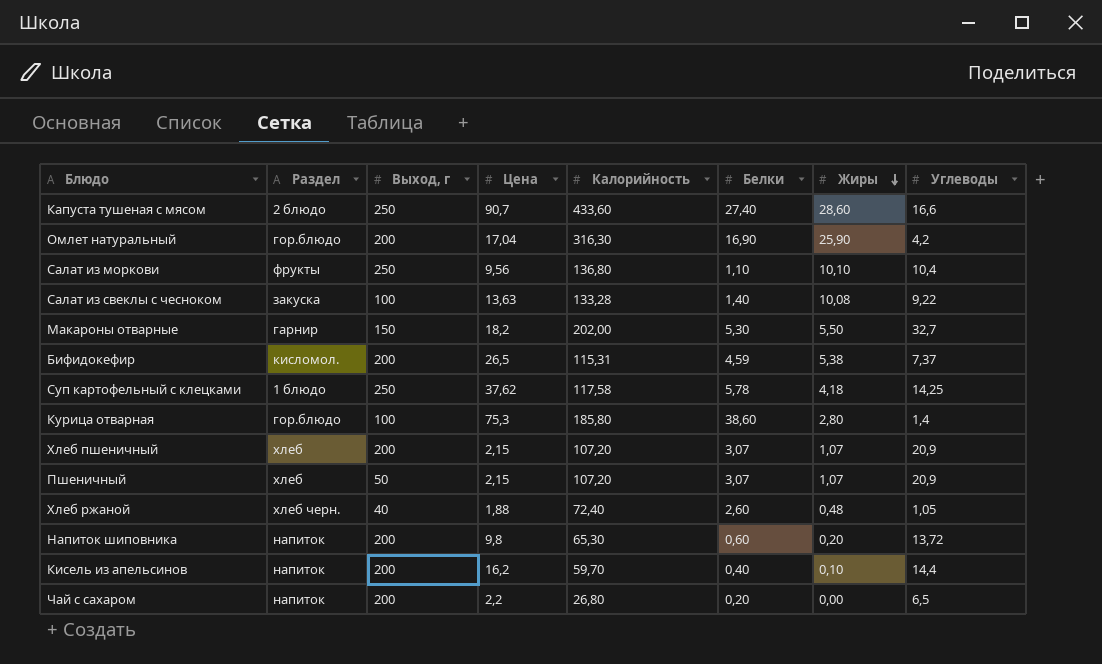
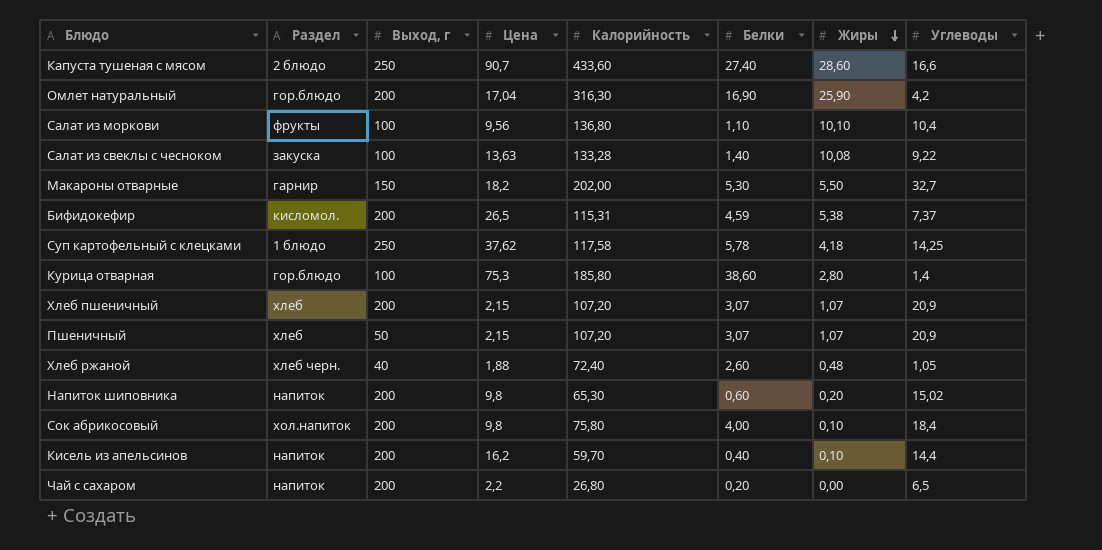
Салат из моркови | Выход, г: 250 -> 100
Напиток шиповника | Углеводы: 13,72 -> 15,02
row Сок абрикосовый: none -> хол.напиток | 200 | 9,8 | 75,80 | 4,00 | 0,10 | 18,4

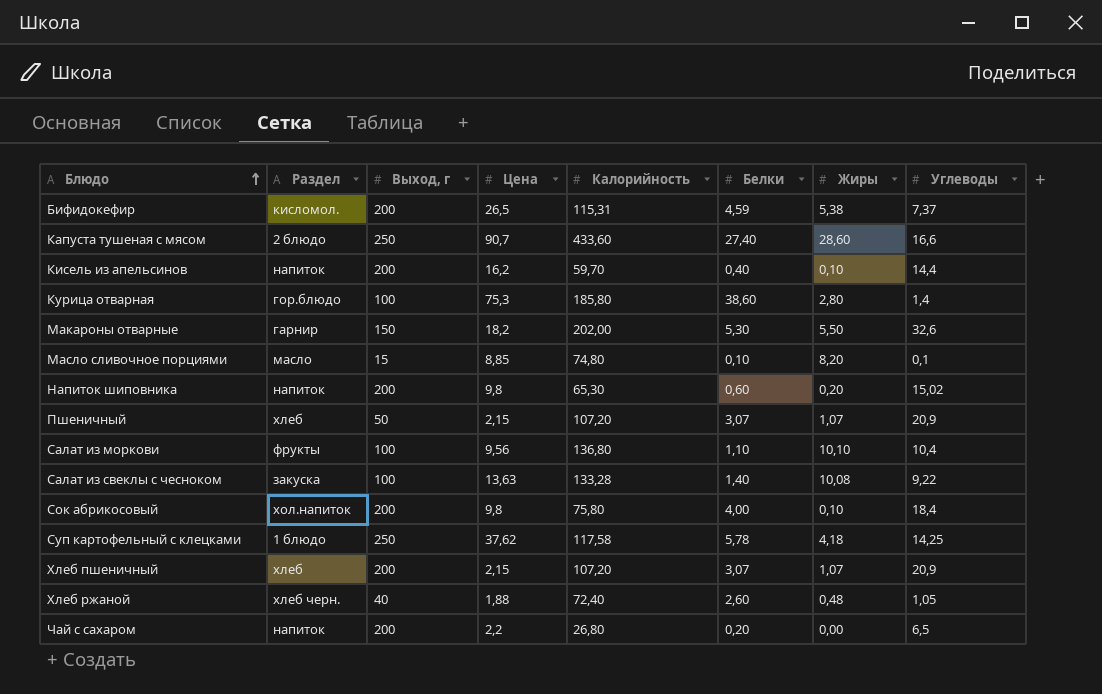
row order: Жиры descending -> Блюдо ascending
row Омлет натуральный: гор.блюдо | 200 | 17,04 | 316,30 | 16,90 | 25,90 | 4,2 -> none
Макароны отварные | Углеводы: 32,7 -> 32,6
row Масло сливочное порциями: none -> масло | 15 | 8,85 | 74,80 | 0,10 | 8,20 | 0,1

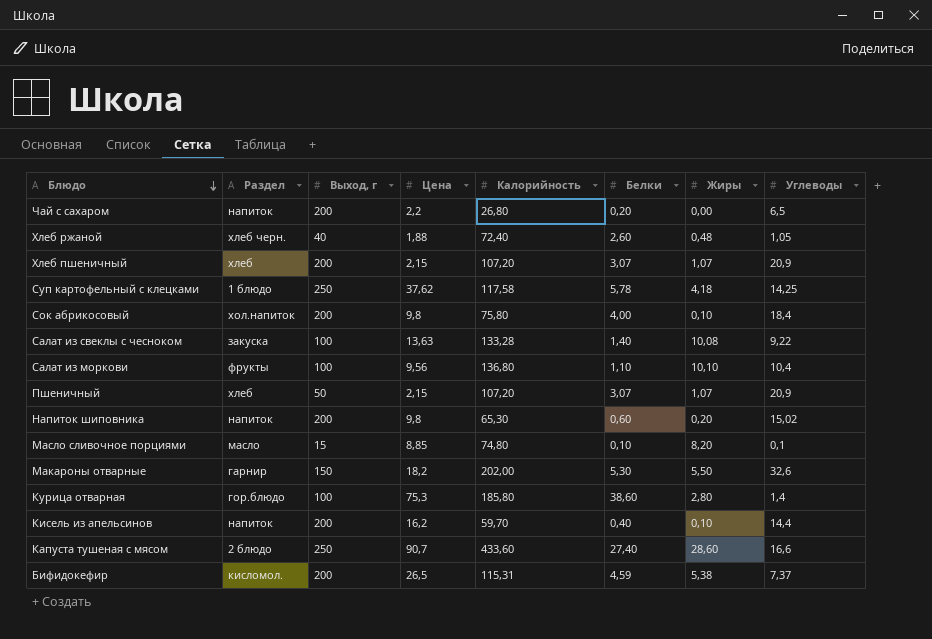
row order: Блюдо ascending -> Блюдо descending

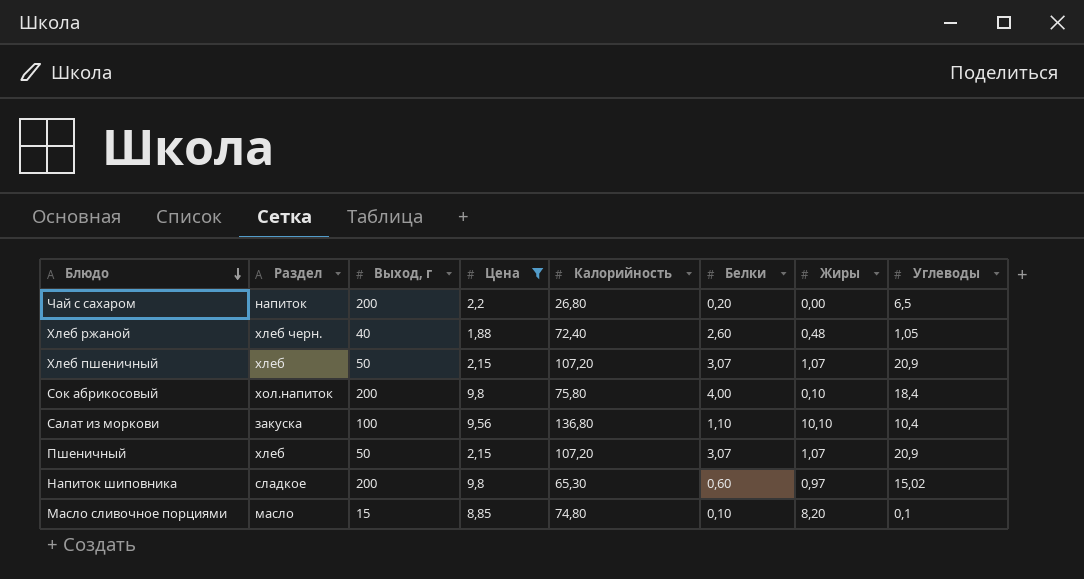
filter: none -> Цена <= 9,8
Хлеб пшеничный | Выход, г: 200 -> 50
Салат из моркови | Раздел: фрукты -> закуска
Напиток шиповника | Раздел: напиток -> сладкое
Напиток шиповника | Жиры: 0,20 -> 0,97

